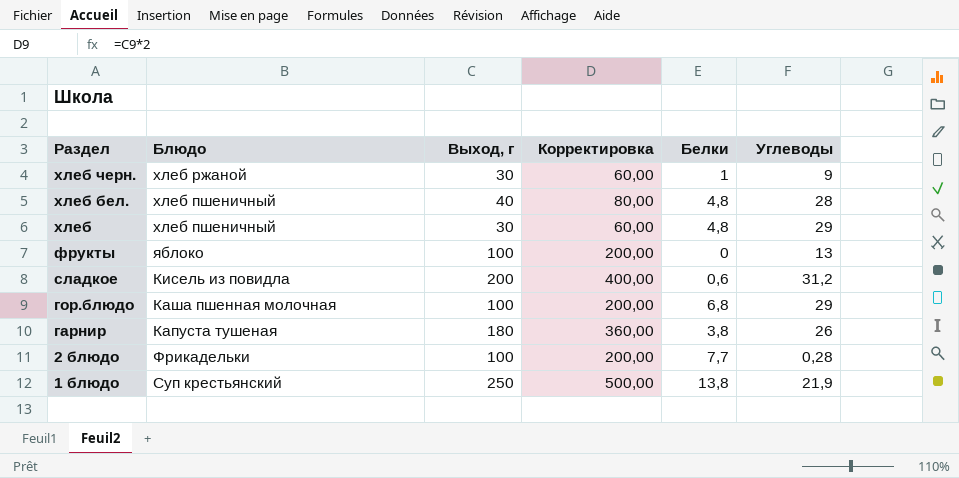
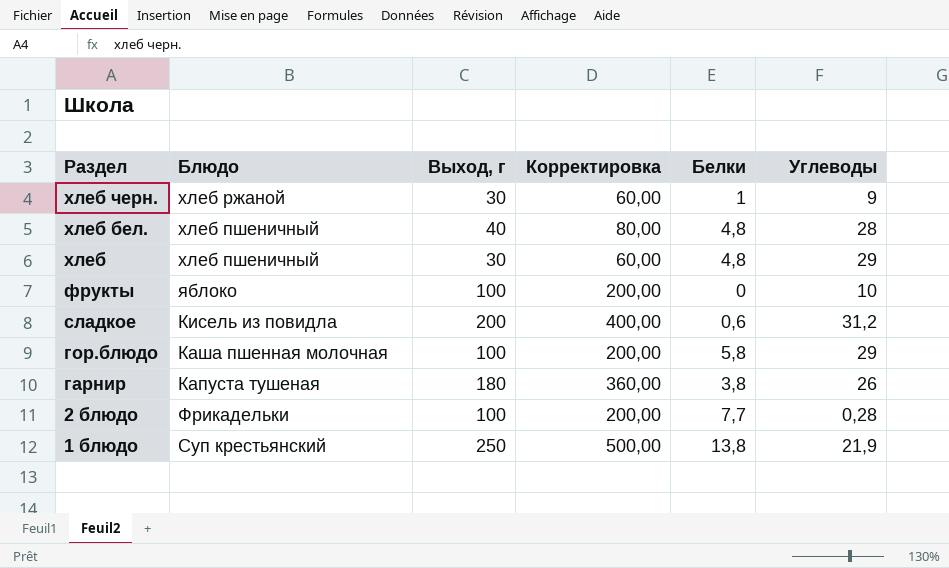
фрукты | Углеводы: 13 -> 10
гор.блюдо | Белки: 6,8 -> 5,8

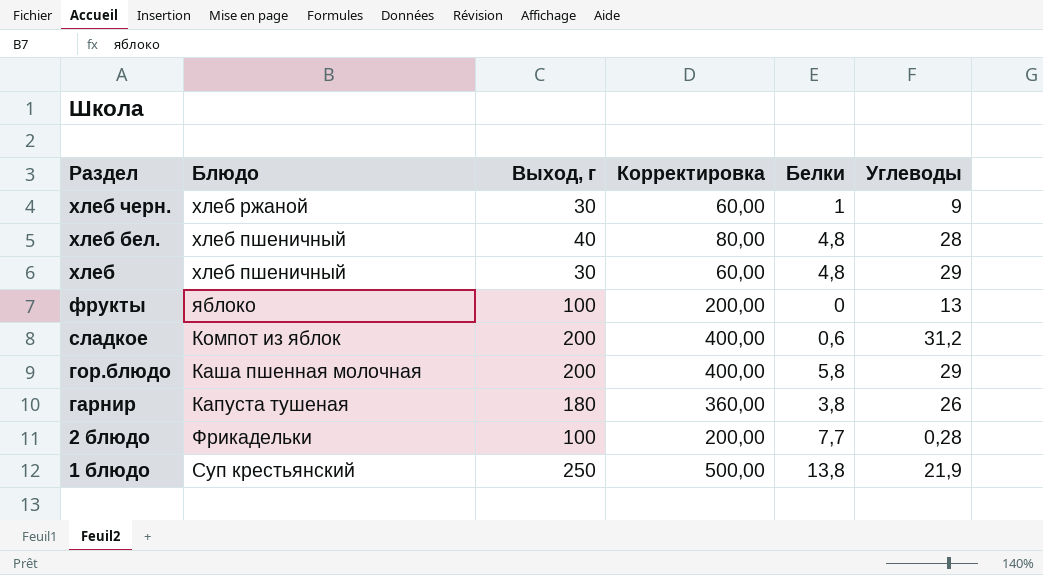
фрукты | Углеводы: 10 -> 13
сладкое | Блюдо: Кисель из повидла -> Компот из яблок
гор.блюдо | Выход, г: 100 -> 200
гор.блюдо | Корректировка: 200,00 -> 400,00

